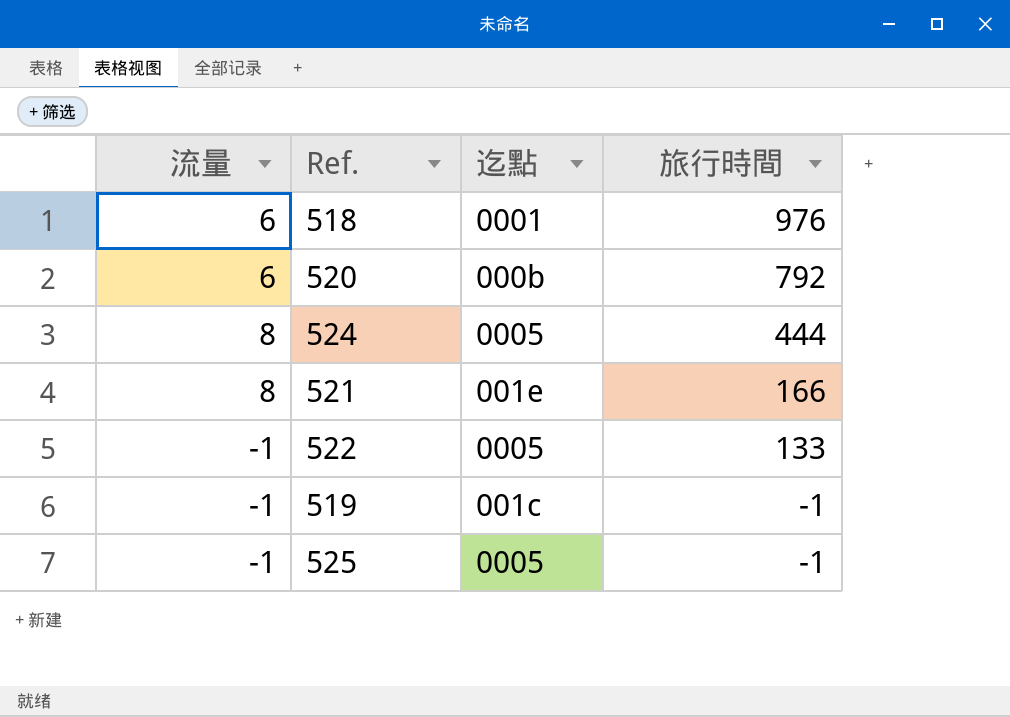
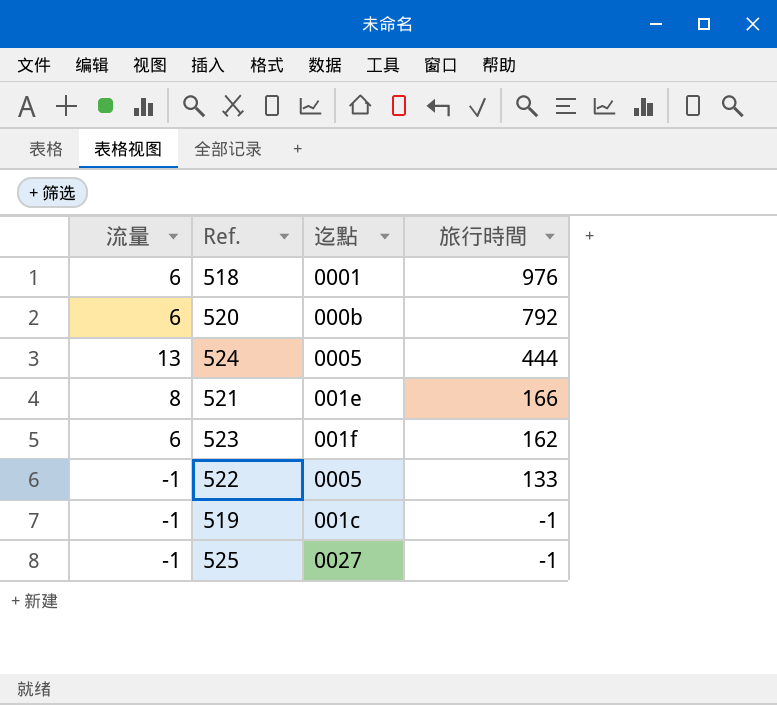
524 | 流量: 8 -> 13
row 523: none -> 6 | 001f | 162
525 | 迄點: 0005 -> 0027

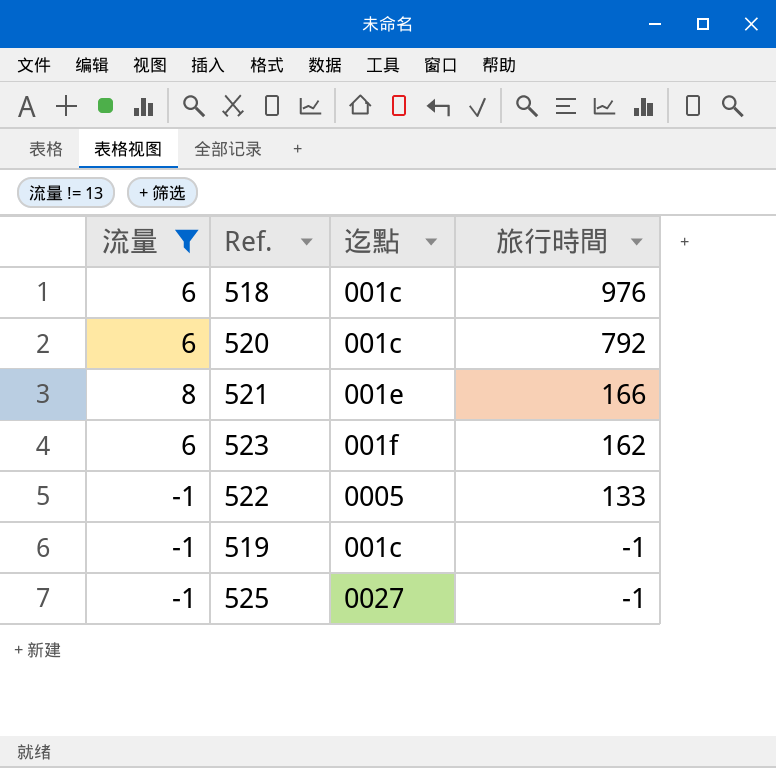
filter: none -> 流量 != 13
518 | 迄點: 0001 -> 001c
520 | 迄點: 000b -> 001c

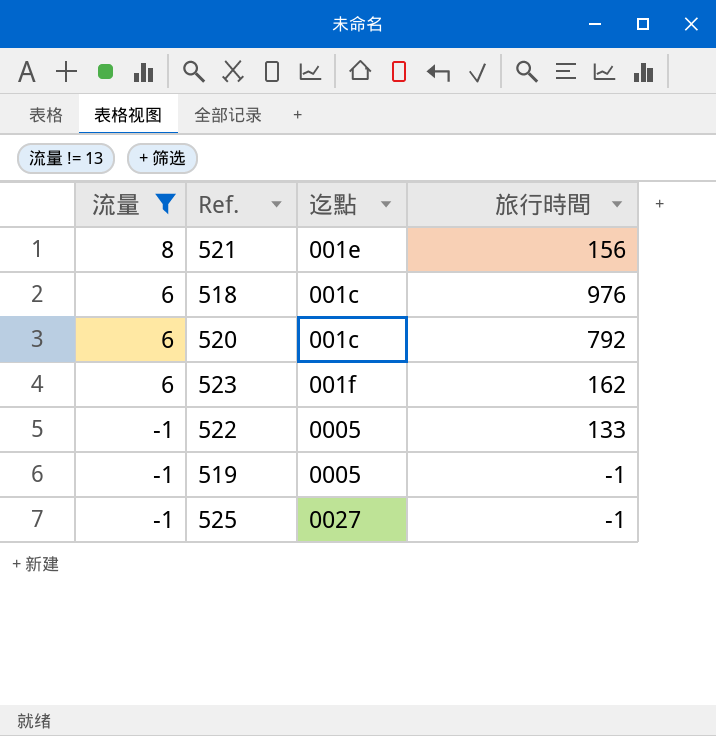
row order: 旅行時間 descending -> 流量 descending
521 | 旅行時間: 166 -> 156
519 | 迄點: 001c -> 0005

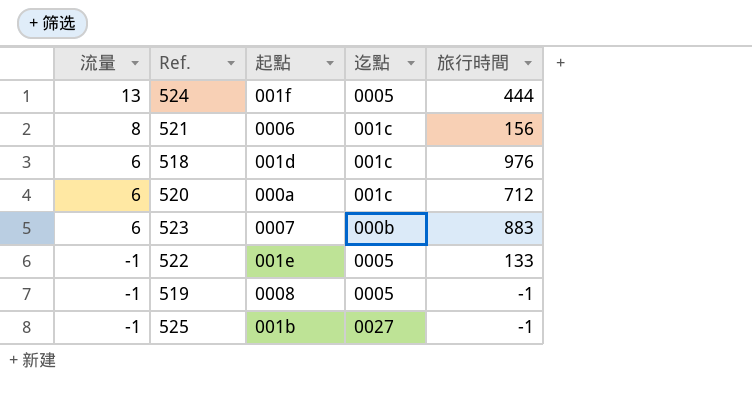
filter: 流量 != 13 -> none
column 起點 | position: none -> 3
521 | 迄點: 001e -> 001c
520 | 旅行時間: 792 -> 712
523 | 迄點: 001f -> 000b
523 | 旅行時間: 162 -> 883

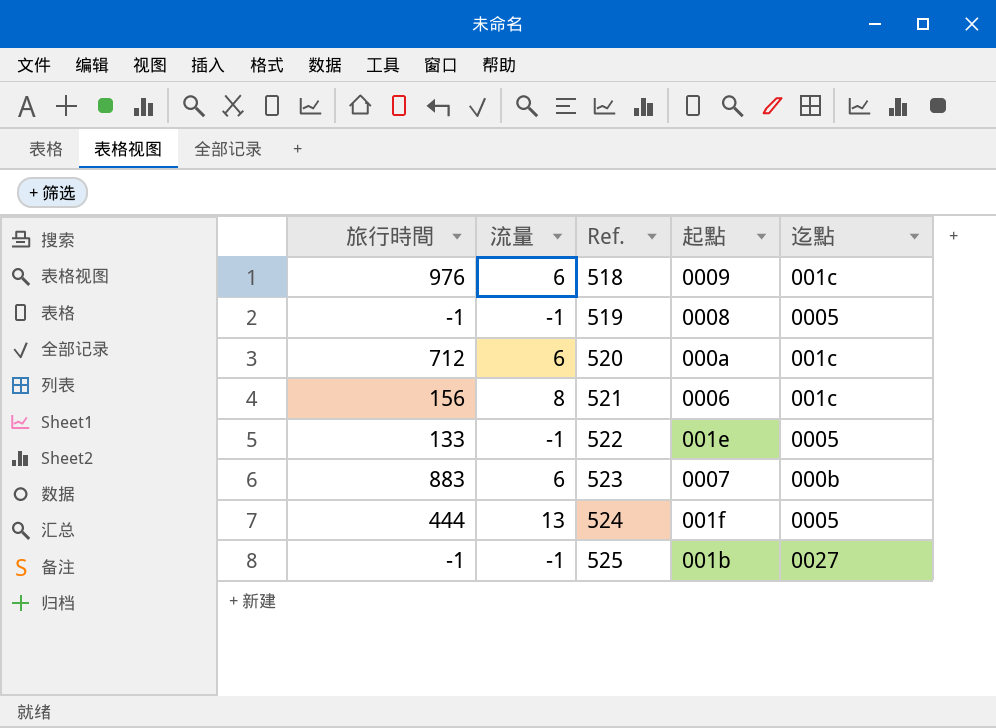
row order: 流量 descending -> Ref. ascending
column 旅行時間 | position: 5 -> 1
518 | 起點: 001d -> 0009

